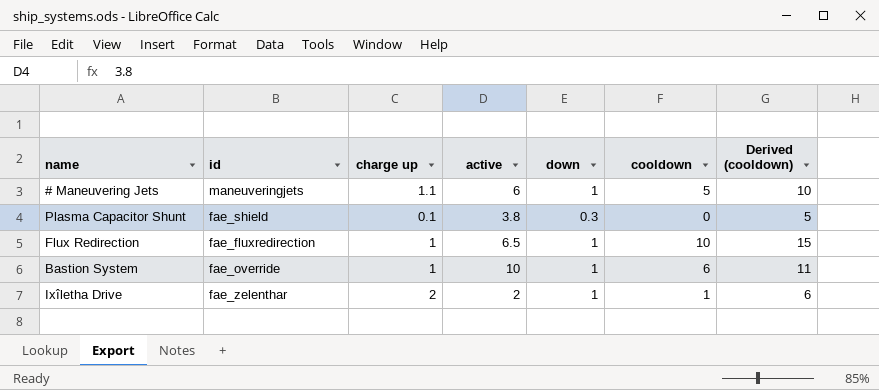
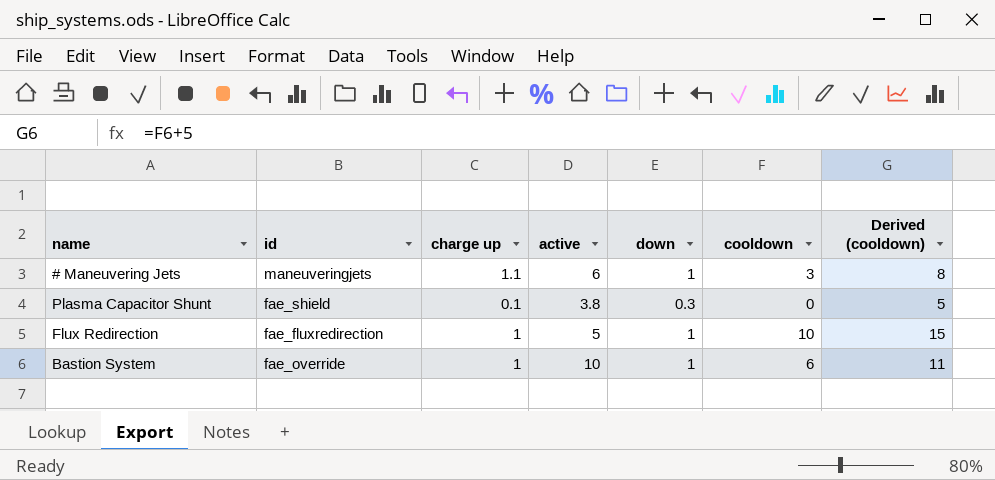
row Ixîletha Drive: fae_zelenthar | 2 | 2 | 1 | 1 | 6 -> none
# Maneuvering Jets | cooldown: 5 -> 3
# Maneuvering Jets | Derived (cooldown): 10 -> 8
Flux Redirection | active: 6.5 -> 5

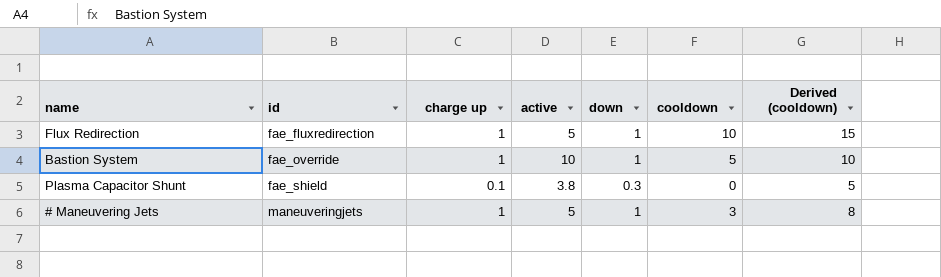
row order: none -> id ascending
Bastion System | cooldown: 6 -> 5
Bastion System | Derived (cooldown): 11 -> 10
# Maneuvering Jets | charge up: 1.1 -> 1
# Maneuvering Jets | active: 6 -> 5

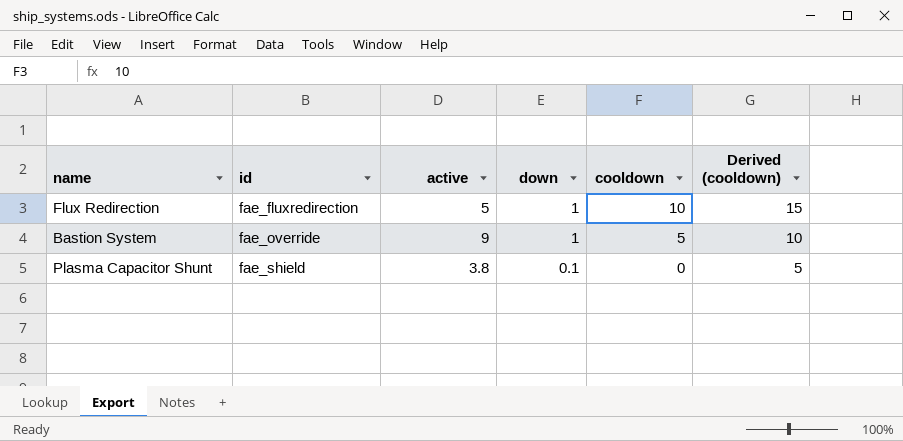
column charge up | position: 3 -> none
row # Maneuvering Jets: maneuveringjets | 1 | 5 | 1 | 3 | 8 -> none
Bastion System | active: 10 -> 9
Plasma Capacitor Shunt | down: 0.3 -> 0.1

